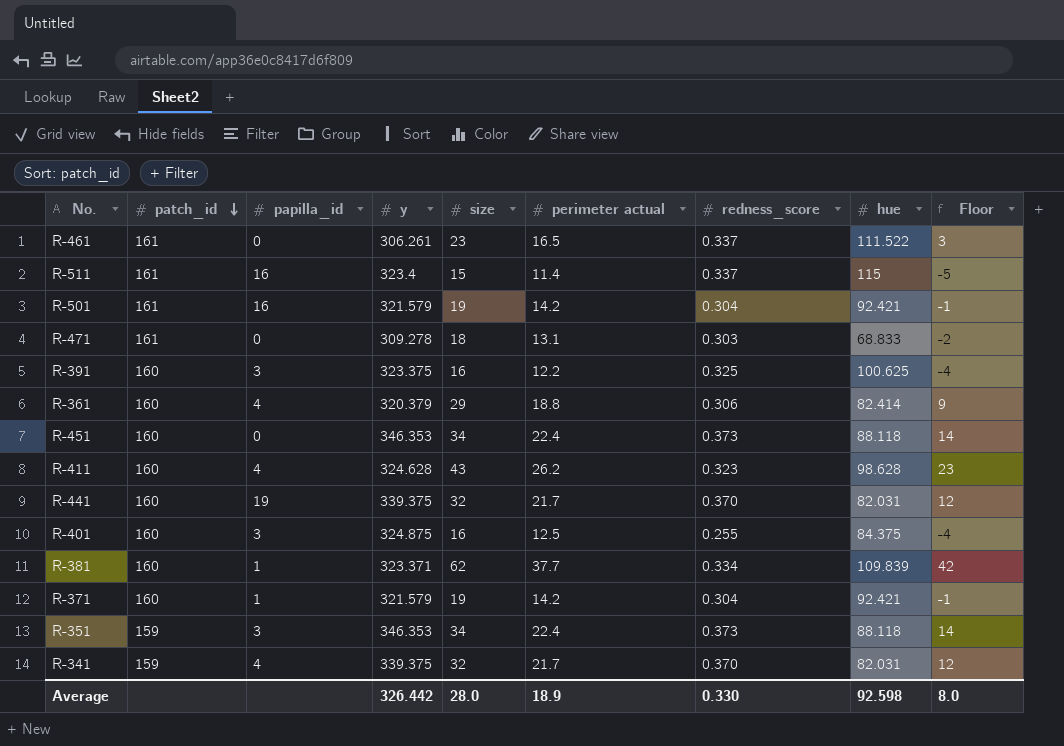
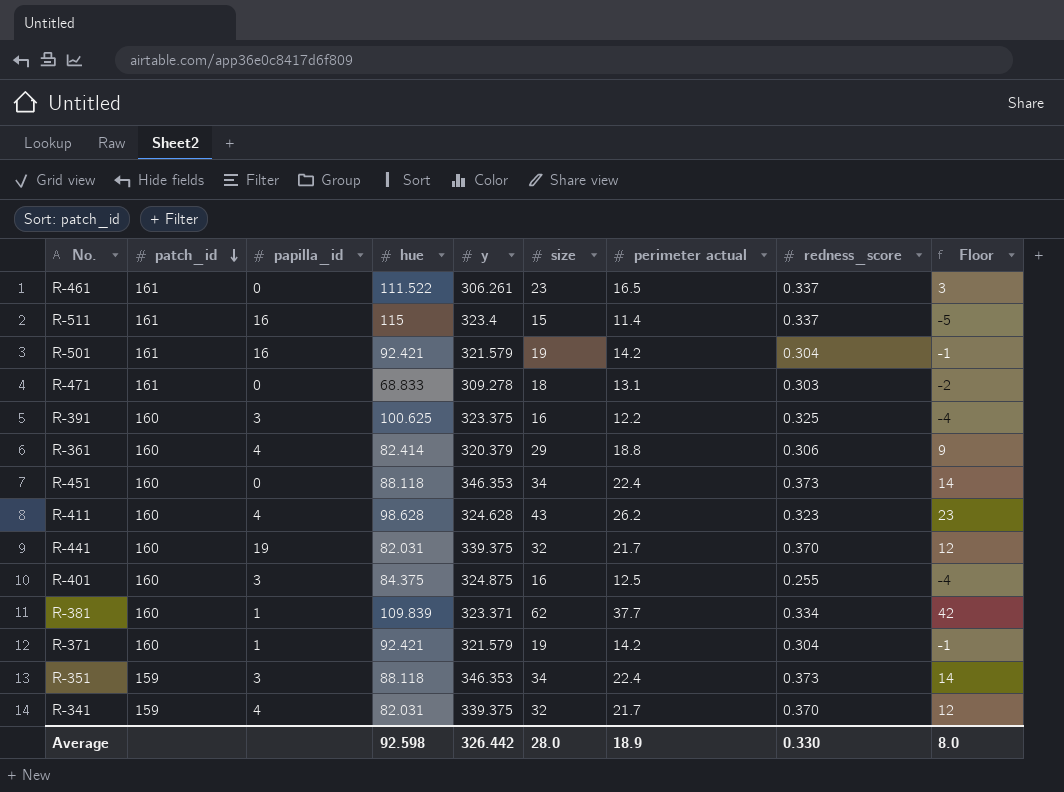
column hue | position: 8 -> 4

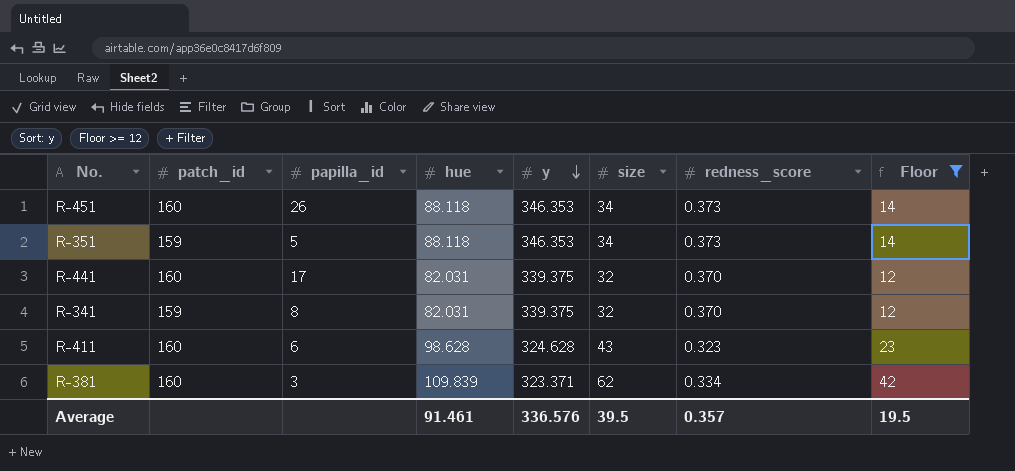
filter: none -> Floor >= 12
row order: patch_id descending -> y descending
column perimeter actual | position: 7 -> none
R-451 | papilla_id: 0 -> 26
R-351 | papilla_id: 3 -> 5
R-441 | papilla_id: 19 -> 17
R-341 | papilla_id: 4 -> 8
R-411 | papilla_id: 4 -> 6
R-381 | papilla_id: 1 -> 3
Average | hue: 92.598 -> 91.461
Average | y: 326.442 -> 336.576
Average | size: 28.0 -> 39.5
Average | redness_score: 0.330 -> 0.357
Average | Floor: 8.0 -> 19.5

